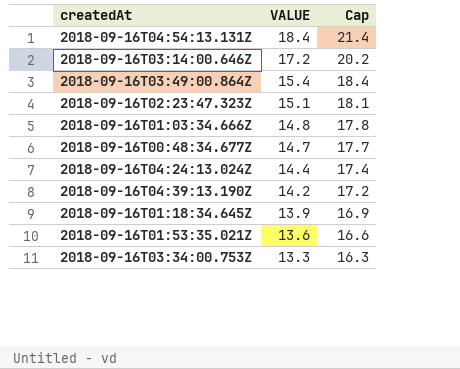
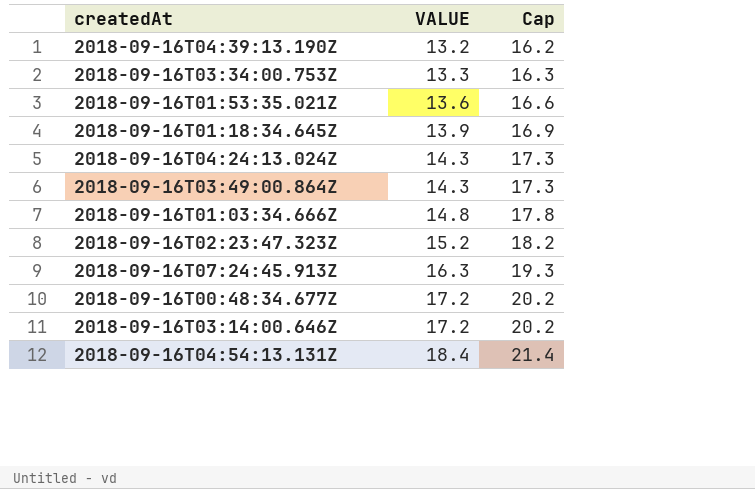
row order: VALUE descending -> VALUE ascending
2018-09-16T04:39:13.190Z | VALUE: 14.2 -> 13.2
2018-09-16T04:39:13.190Z | Cap: 17.2 -> 16.2
2018-09-16T04:24:13.024Z | VALUE: 14.4 -> 14.3
2018-09-16T04:24:13.024Z | Cap: 17.4 -> 17.3
2018-09-16T03:49:00.864Z | VALUE: 15.4 -> 14.3
2018-09-16T03:49:00.864Z | Cap: 18.4 -> 17.3
2018-09-16T02:23:47.323Z | VALUE: 15.1 -> 15.2
2018-09-16T02:23:47.323Z | Cap: 18.1 -> 18.2
row 2018-09-16T07:24:45.913Z: none -> 16.3 | 19.3
2018-09-16T00:48:34.677Z | VALUE: 14.7 -> 17.2
2018-09-16T00:48:34.677Z | Cap: 17.7 -> 20.2

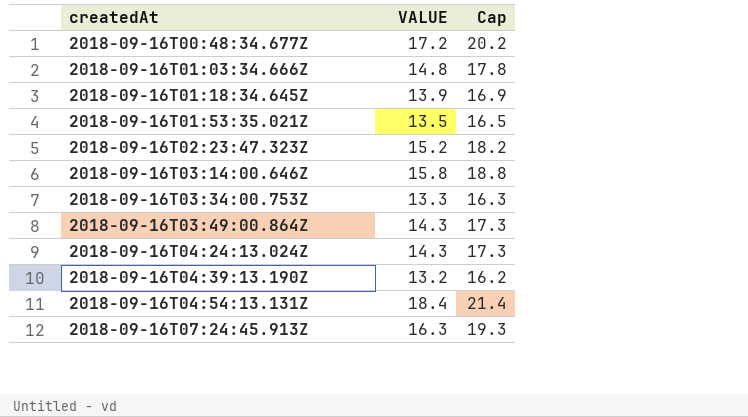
row order: VALUE ascending -> createdAt ascending
2018-09-16T01:53:35.021Z | VALUE: 13.6 -> 13.5
2018-09-16T01:53:35.021Z | Cap: 16.6 -> 16.5
2018-09-16T03:14:00.646Z | VALUE: 17.2 -> 15.8
2018-09-16T03:14:00.646Z | Cap: 20.2 -> 18.8

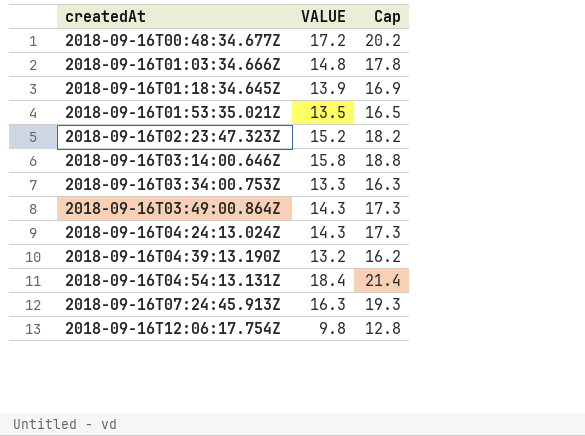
row 2018-09-16T12:06:17.754Z: none -> 9.8 | 12.8

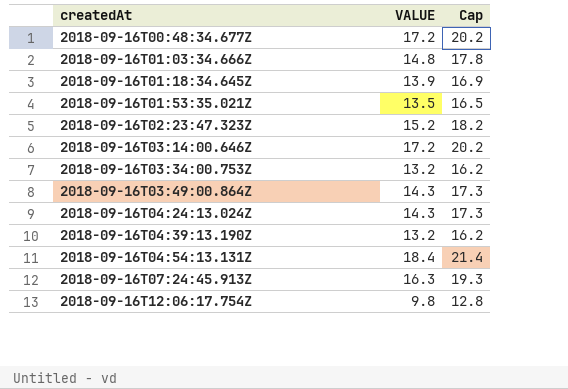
2018-09-16T03:14:00.646Z | VALUE: 15.8 -> 17.2
2018-09-16T03:14:00.646Z | Cap: 18.8 -> 20.2
2018-09-16T03:34:00.753Z | VALUE: 13.3 -> 13.2
2018-09-16T03:34:00.753Z | Cap: 16.3 -> 16.2

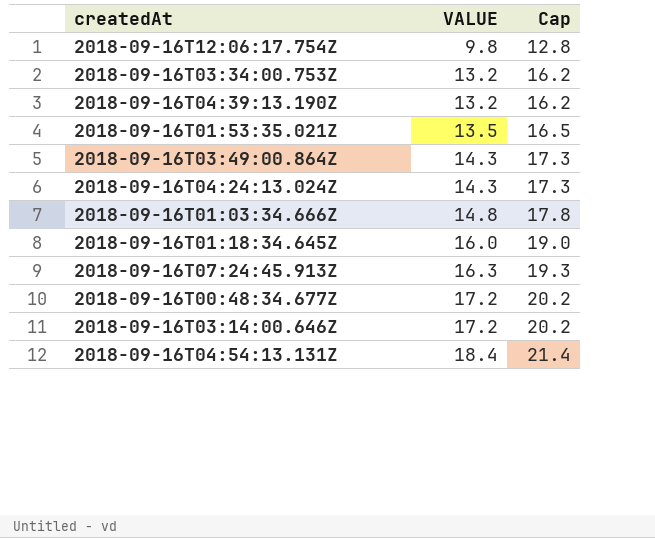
row order: createdAt ascending -> VALUE ascending
row 2018-09-16T02:23:47.323Z: 15.2 | 18.2 -> none
2018-09-16T01:18:34.645Z | VALUE: 13.9 -> 16.0
2018-09-16T01:18:34.645Z | Cap: 16.9 -> 19.0

